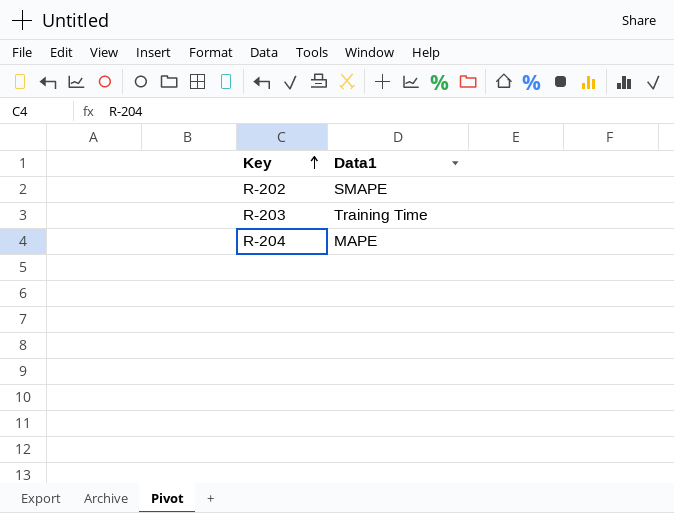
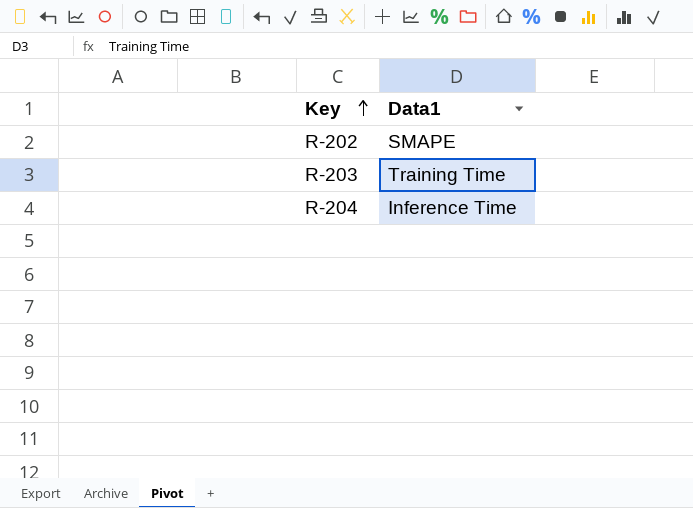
R-204 | Data1: MAPE -> Inference Time

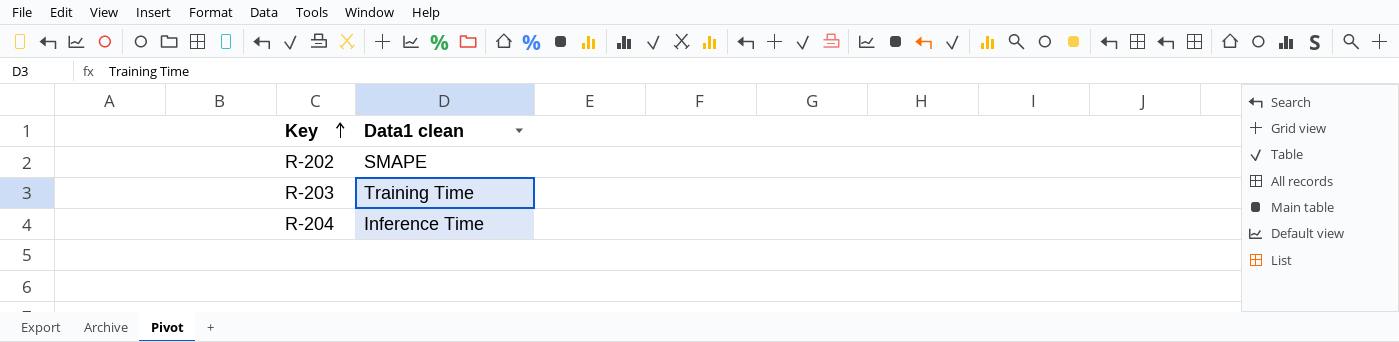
column name: Data1 -> Data1 clean

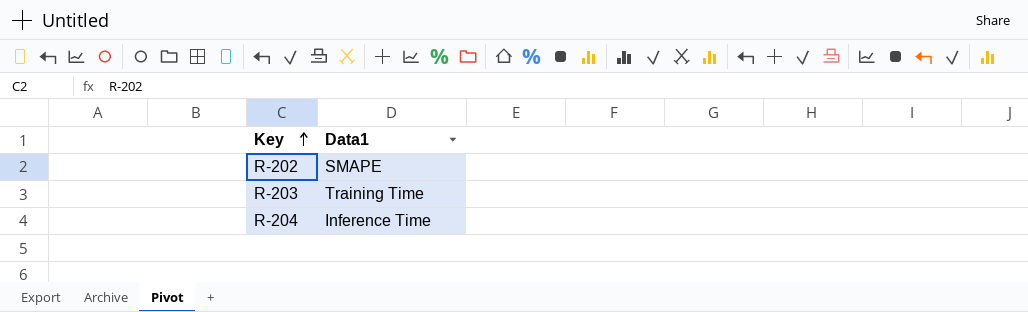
column name: Data1 clean -> Data1

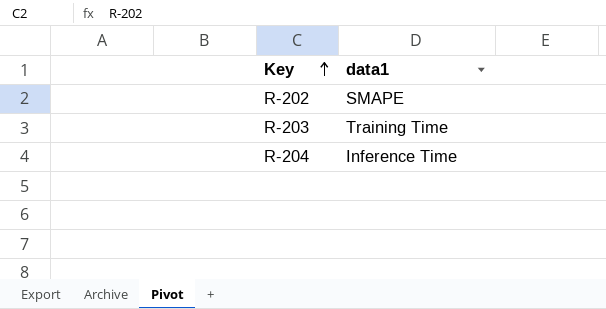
column name: Data1 -> data1

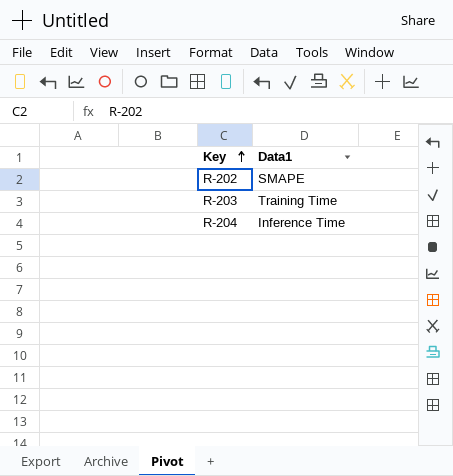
column name: data1 -> Data1

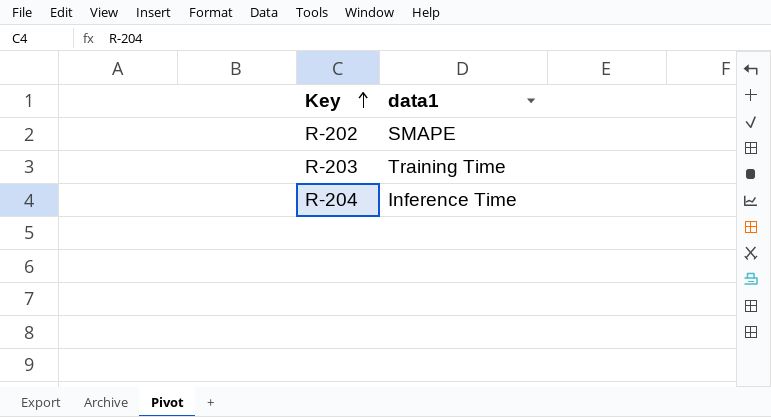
column name: Data1 -> data1

